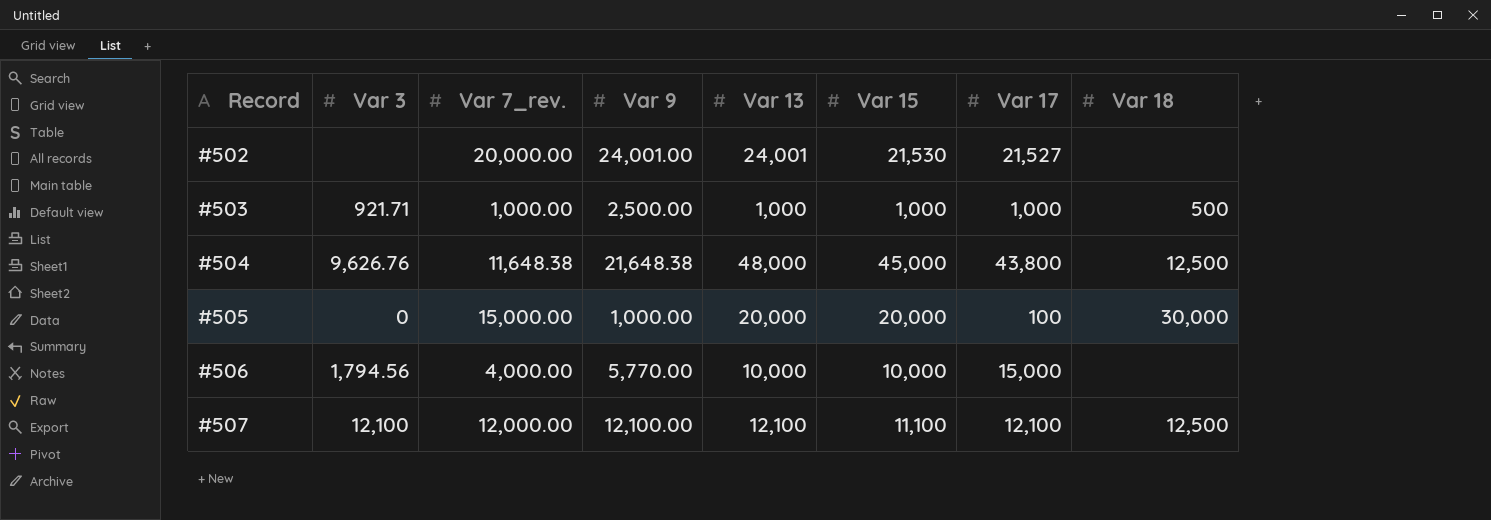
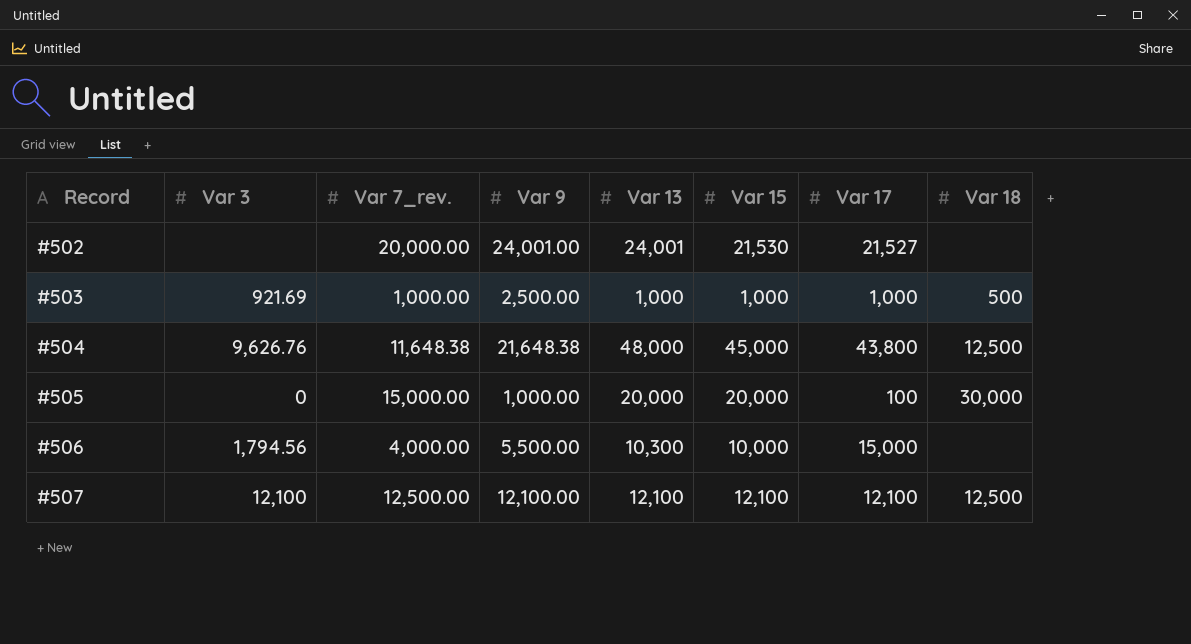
#503 | Var 3: 921.71 -> 921.69
#506 | Var 9: 5,770.00 -> 5,500.00
#506 | Var 13: 10,000 -> 10,300
#507 | Var 7_rev.: 12,000.00 -> 12,500.00
#507 | Var 15: 11,100 -> 12,100

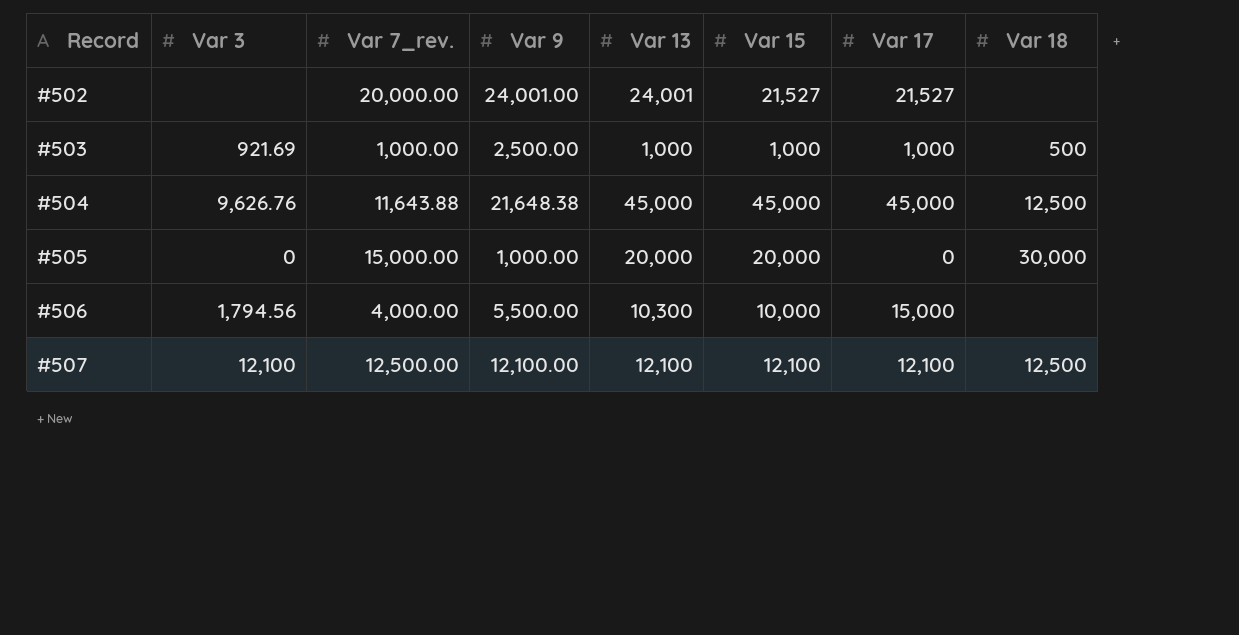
#502 | Var 15: 21,530 -> 21,527
#504 | Var 7_rev.: 11,648.38 -> 11,643.88
#504 | Var 13: 48,000 -> 45,000
#504 | Var 17: 43,800 -> 45,000
#505 | Var 17: 100 -> 0

